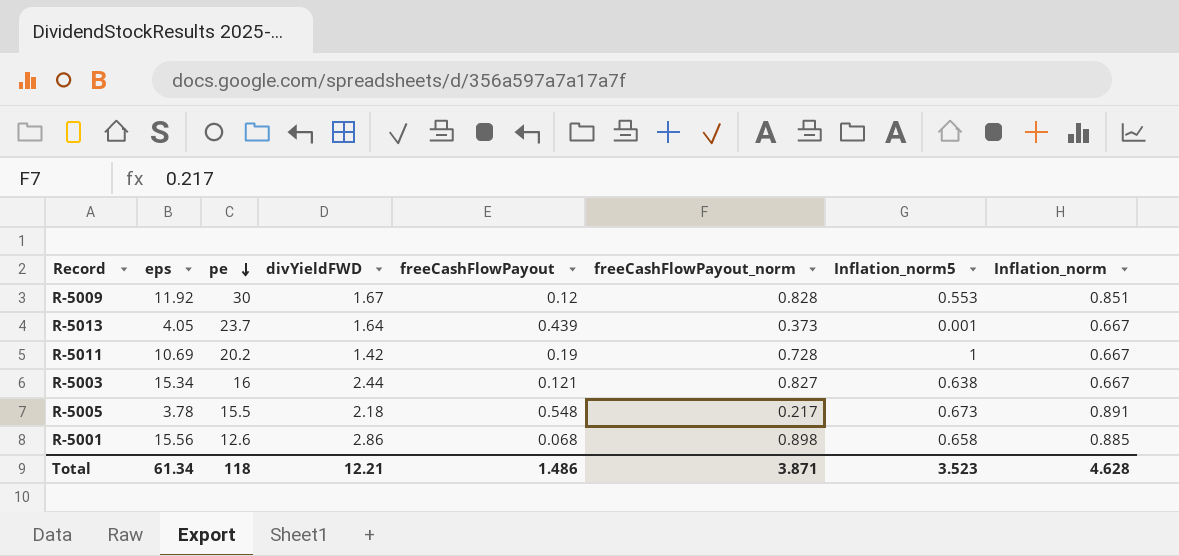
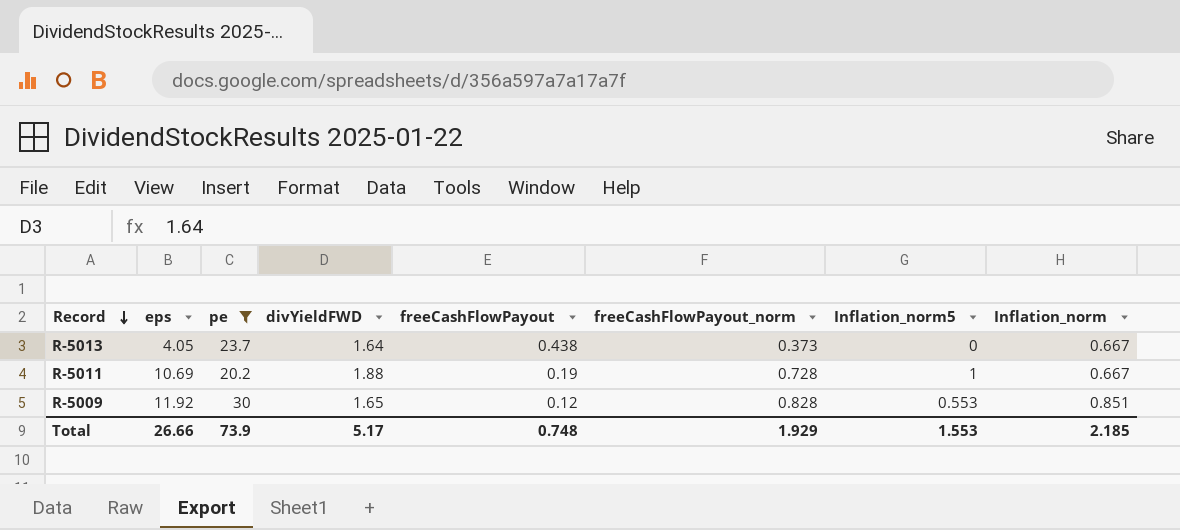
filter: none -> pe >= 20.2
row order: pe descending -> Record descending
R-5013 | freeCashFlowPayout: 0.439 -> 0.438
R-5013 | Inflation_norm5: 0.001 -> 0
R-5011 | divYieldFWD: 1.42 -> 1.88
R-5009 | divYieldFWD: 1.67 -> 1.65
Total | eps: 61.34 -> 26.66
Total | pe: 118 -> 73.9
Total | divYieldFWD: 12.21 -> 5.17
Total | freeCashFlowPayout: 1.486 -> 0.748
Total | freeCashFlowPayout_norm: 3.871 -> 1.929
Total | Inflation_norm5: 3.523 -> 1.553
Total | Inflation_norm: 4.628 -> 2.185

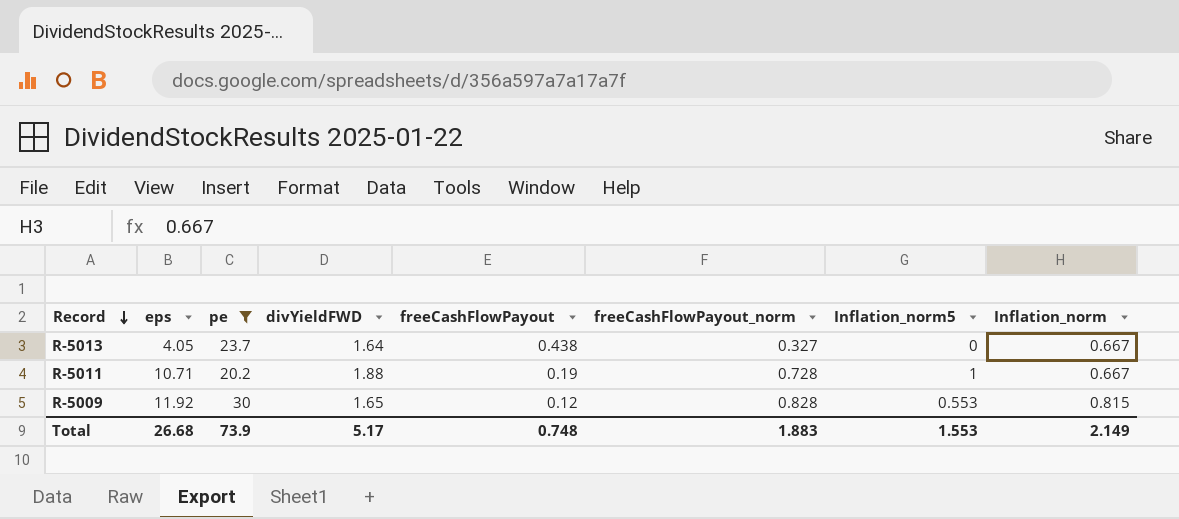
R-5013 | freeCashFlowPayout_norm: 0.373 -> 0.327
R-5011 | eps: 10.69 -> 10.71
R-5009 | Inflation_norm: 0.851 -> 0.815
Total | eps: 26.66 -> 26.68
Total | freeCashFlowPayout_norm: 1.929 -> 1.883
Total | Inflation_norm: 2.185 -> 2.149

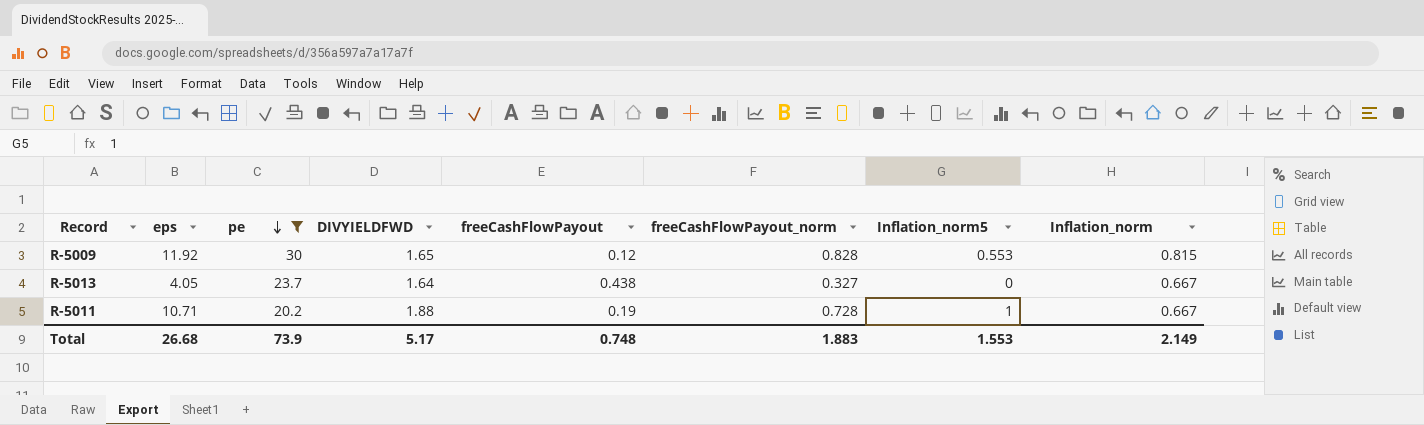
row order: Record descending -> pe descending
column name: divYieldFWD -> DIVYIELDFWD

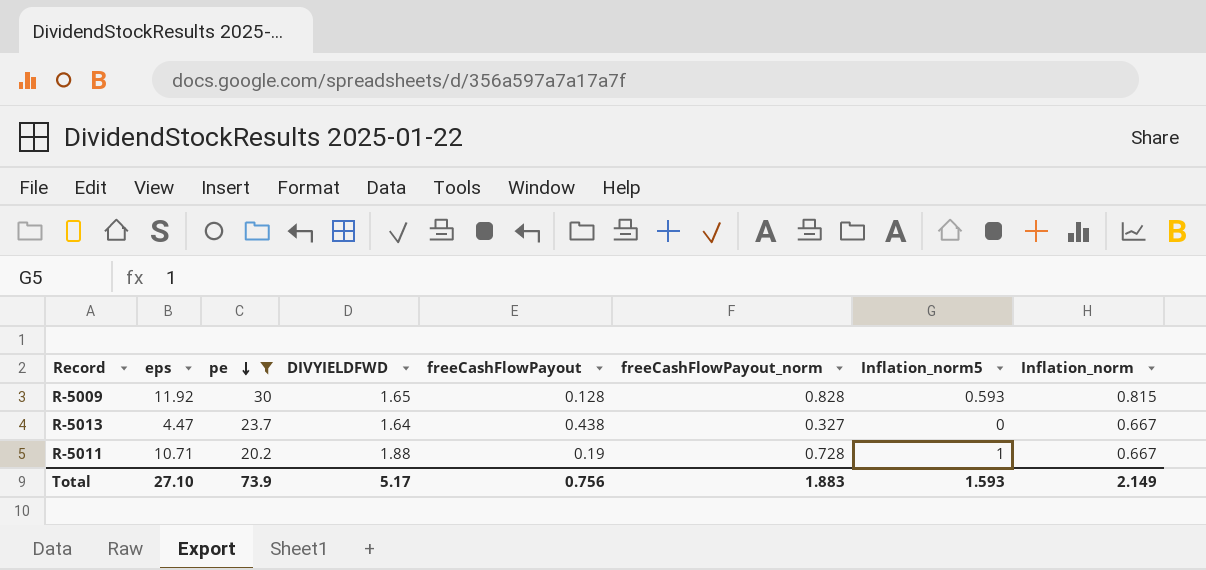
R-5009 | freeCashFlowPayout: 0.12 -> 0.128
R-5009 | Inflation_norm5: 0.553 -> 0.593
R-5013 | eps: 4.05 -> 4.47
Total | eps: 26.68 -> 27.10
Total | freeCashFlowPayout: 0.748 -> 0.756
Total | Inflation_norm5: 1.553 -> 1.593

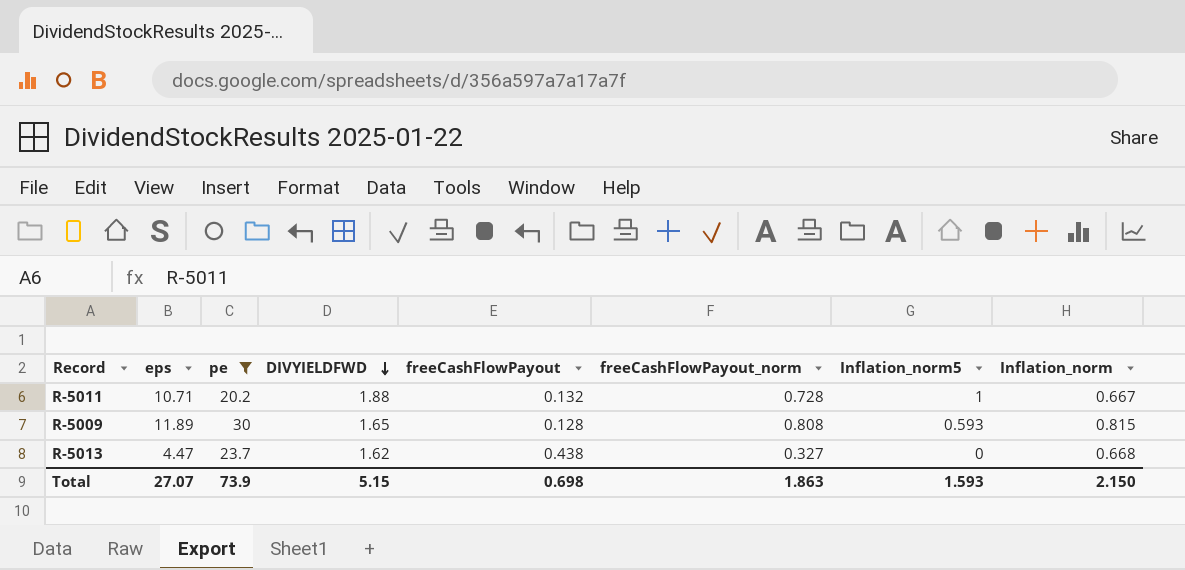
row order: pe descending -> DIVYIELDFWD descending
R-5011 | freeCashFlowPayout: 0.19 -> 0.132
R-5009 | eps: 11.92 -> 11.89
R-5009 | freeCashFlowPayout_norm: 0.828 -> 0.808
R-5013 | DIVYIELDFWD: 1.64 -> 1.62
R-5013 | Inflation_norm: 0.667 -> 0.668
Total | eps: 27.10 -> 27.07
Total | DIVYIELDFWD: 5.17 -> 5.15
Total | freeCashFlowPayout: 0.756 -> 0.698
Total | freeCashFlowPayout_norm: 1.883 -> 1.863
Total | Inflation_norm: 2.149 -> 2.150

